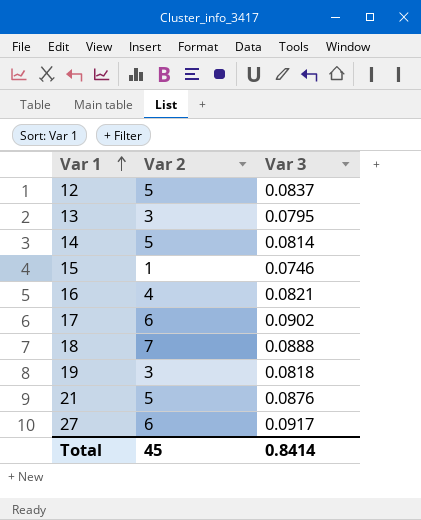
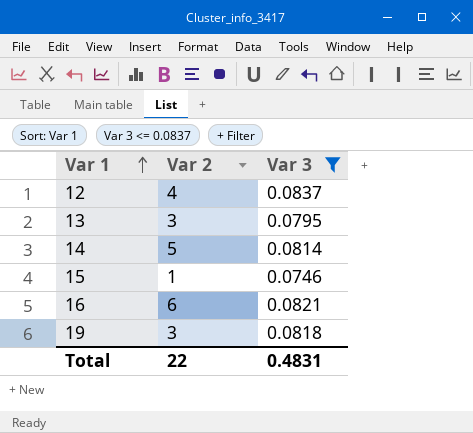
filter: none -> Var 3 <= 0.0837
12 | Var 2: 5 -> 4
16 | Var 2: 4 -> 6
Total | Var 2: 45 -> 22
Total | Var 3: 0.8414 -> 0.4831

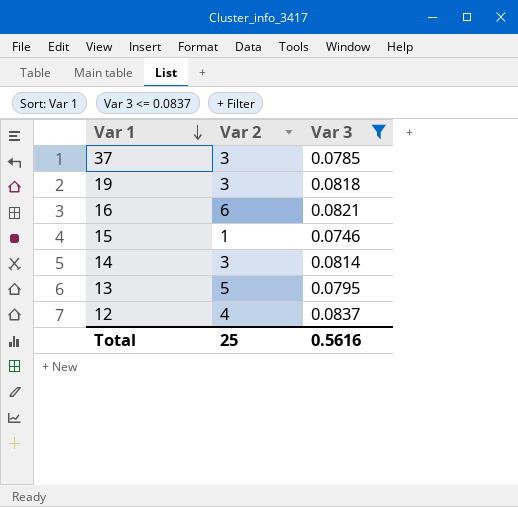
row order: Var 1 ascending -> Var 1 descending
row 37: none -> 3 | 0.0785
14 | Var 2: 5 -> 3
13 | Var 2: 3 -> 5
Total | Var 2: 22 -> 25
Total | Var 3: 0.4831 -> 0.5616

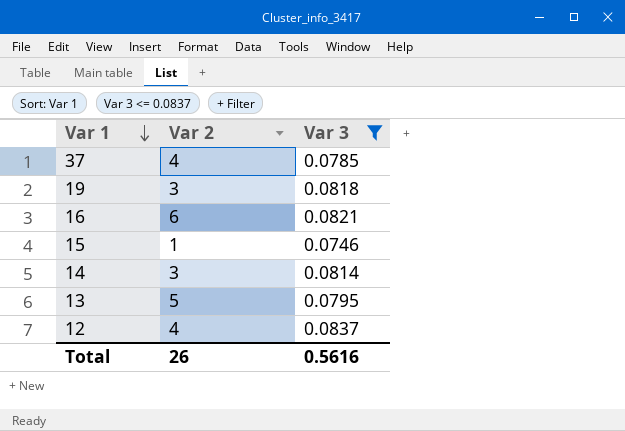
37 | Var 2: 3 -> 4
Total | Var 2: 25 -> 26

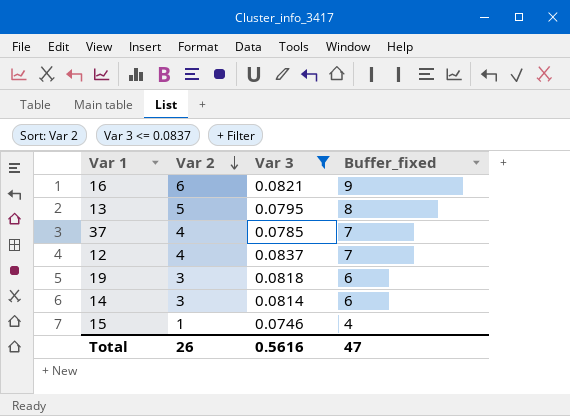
row order: Var 1 descending -> Var 2 descending
column Buffer_fixed | formula: none -> [Var 2] + 3

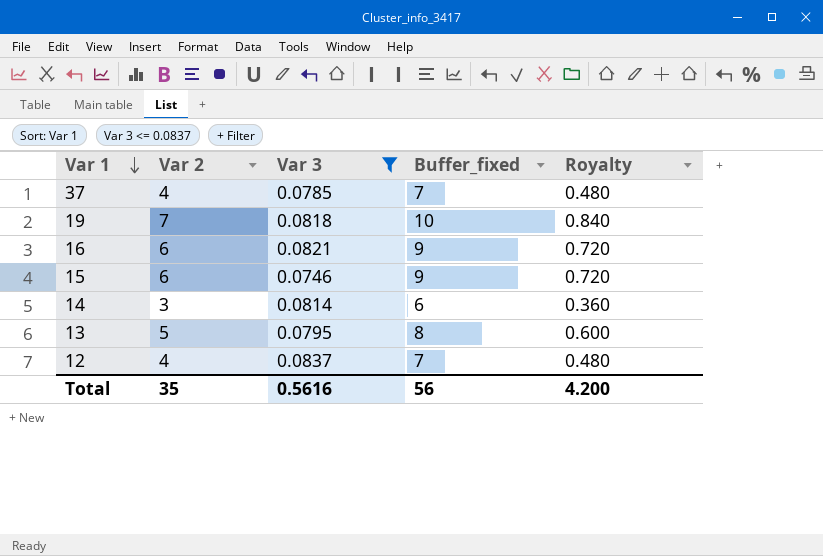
row order: Var 2 descending -> Var 1 descending
column Royalty | formula: none -> [Var 2] * 0.12
19 | Var 2: 3 -> 7
19 | Buffer_fixed: 6 -> 10
15 | Var 2: 1 -> 6
15 | Buffer_fixed: 4 -> 9
Total | Var 2: 26 -> 35
Total | Buffer_fixed: 47 -> 56

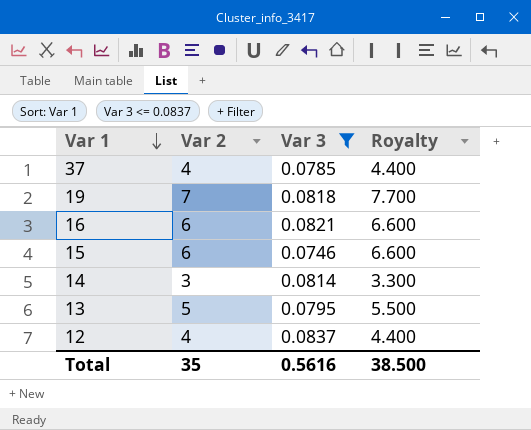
column Buffer_fixed | formula: [Var 2] + 3 -> none
column Royalty | formula: [Var 2] * 0.12 -> [Var 2] * 1.1
Total | Royalty: 4.200 -> 38.500

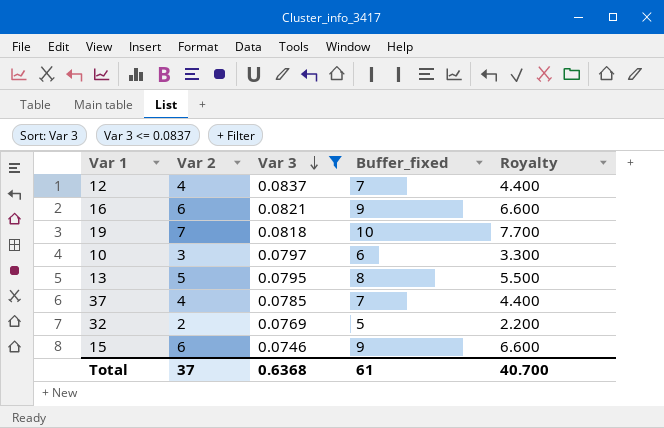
row order: Var 1 descending -> Var 3 descending
column Buffer_fixed | formula: none -> [Var 2] + 3
row 14: 3 | 0.0814 | 3.300 -> none
row 10: none -> 3 | 0.0797 | 6 | 3.300
row 32: none -> 2 | 0.0769 | 5 | 2.200
Total | Var 2: 35 -> 37
Total | Var 3: 0.5616 -> 0.6368
Total | Royalty: 38.500 -> 40.700

